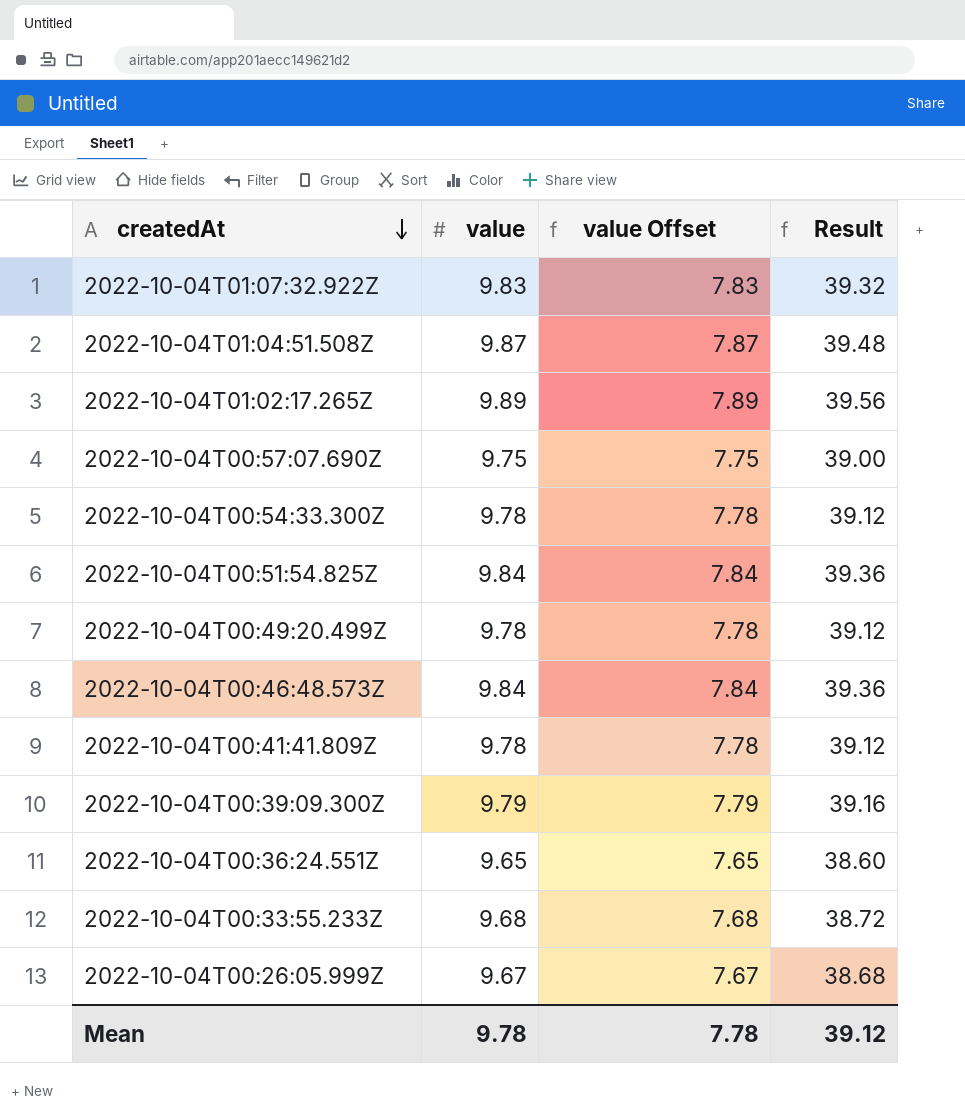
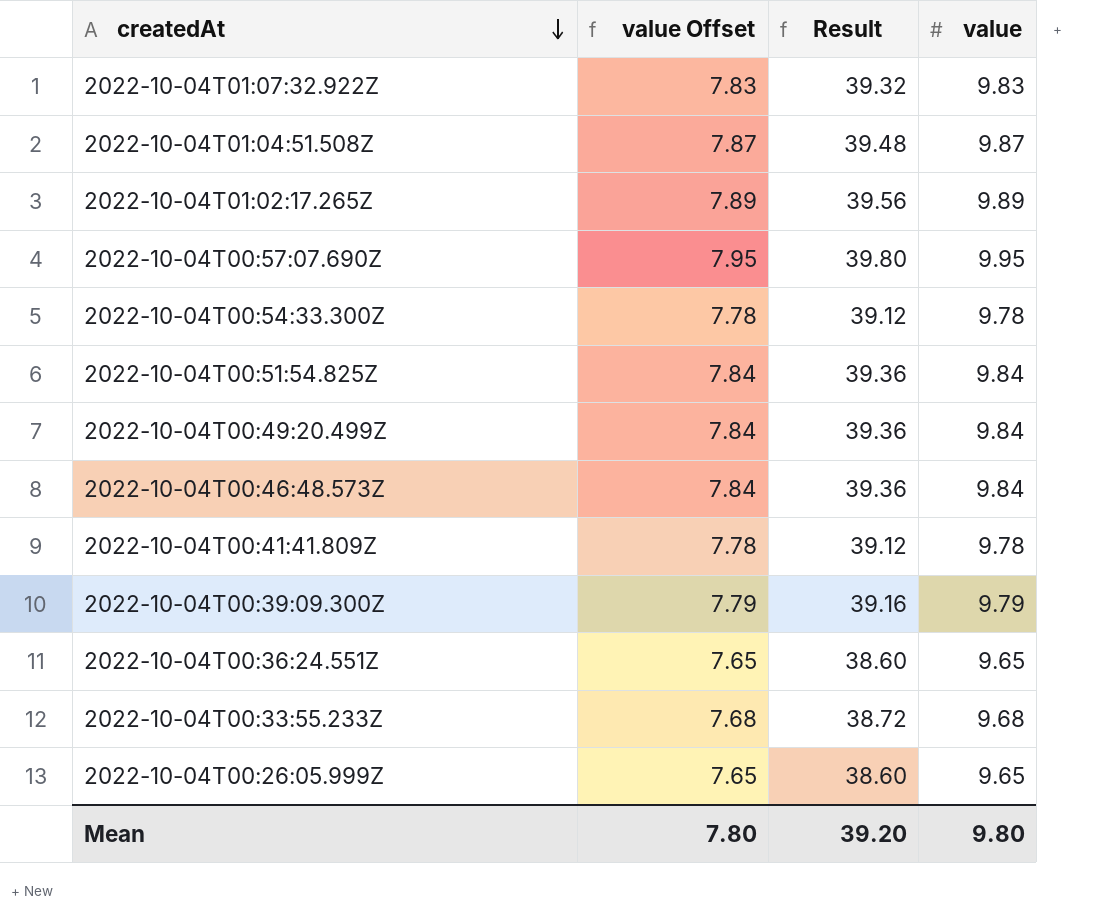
column value | position: 2 -> 4
2022-10-04T00:57:07.690Z | value Offset: 7.75 -> 7.95
2022-10-04T00:57:07.690Z | Result: 39.00 -> 39.80
2022-10-04T00:57:07.690Z | value: 9.75 -> 9.95
2022-10-04T00:49:20.499Z | value Offset: 7.78 -> 7.84
2022-10-04T00:49:20.499Z | Result: 39.12 -> 39.36
2022-10-04T00:49:20.499Z | value: 9.78 -> 9.84
2022-10-04T00:26:05.999Z | value Offset: 7.67 -> 7.65
2022-10-04T00:26:05.999Z | Result: 38.68 -> 38.60
2022-10-04T00:26:05.999Z | value: 9.67 -> 9.65
Mean | value Offset: 7.78 -> 7.80
Mean | Result: 39.12 -> 39.20
Mean | value: 9.78 -> 9.80

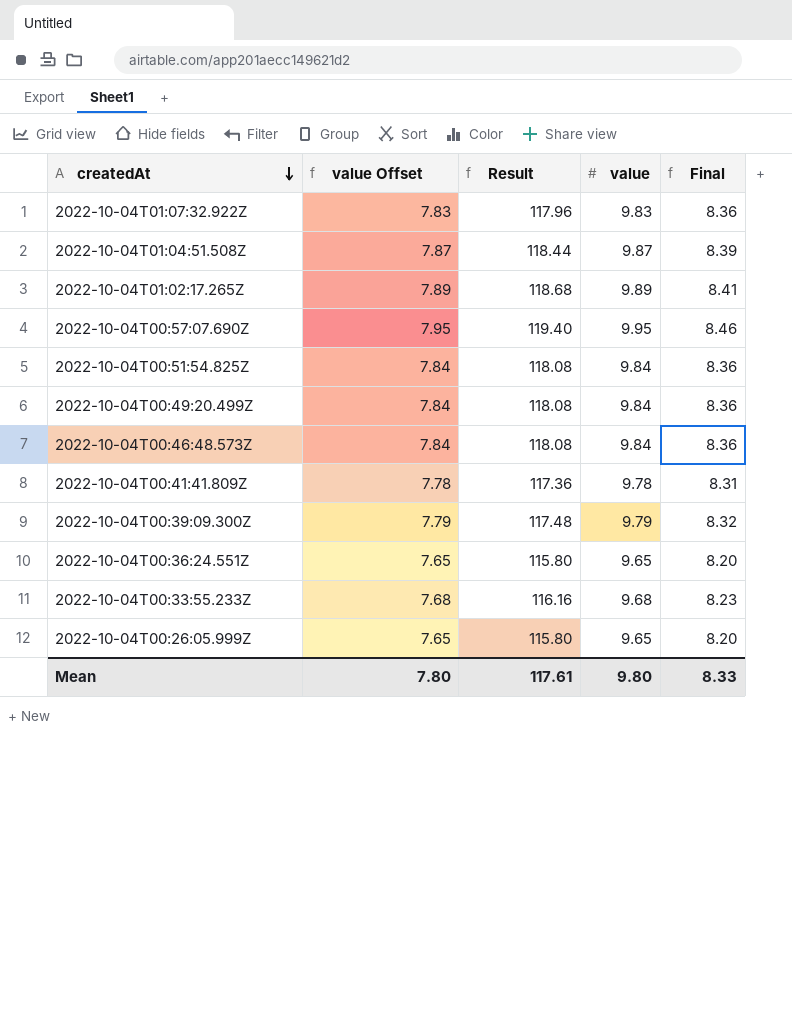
column Result | formula: [value] * 4 -> [value] * 12
column Final | formula: none -> [value] * 0.85
row 2022-10-04T00:54:33.300Z: 7.78 | 39.12 | 9.78 -> none
Mean | Result: 39.20 -> 117.61

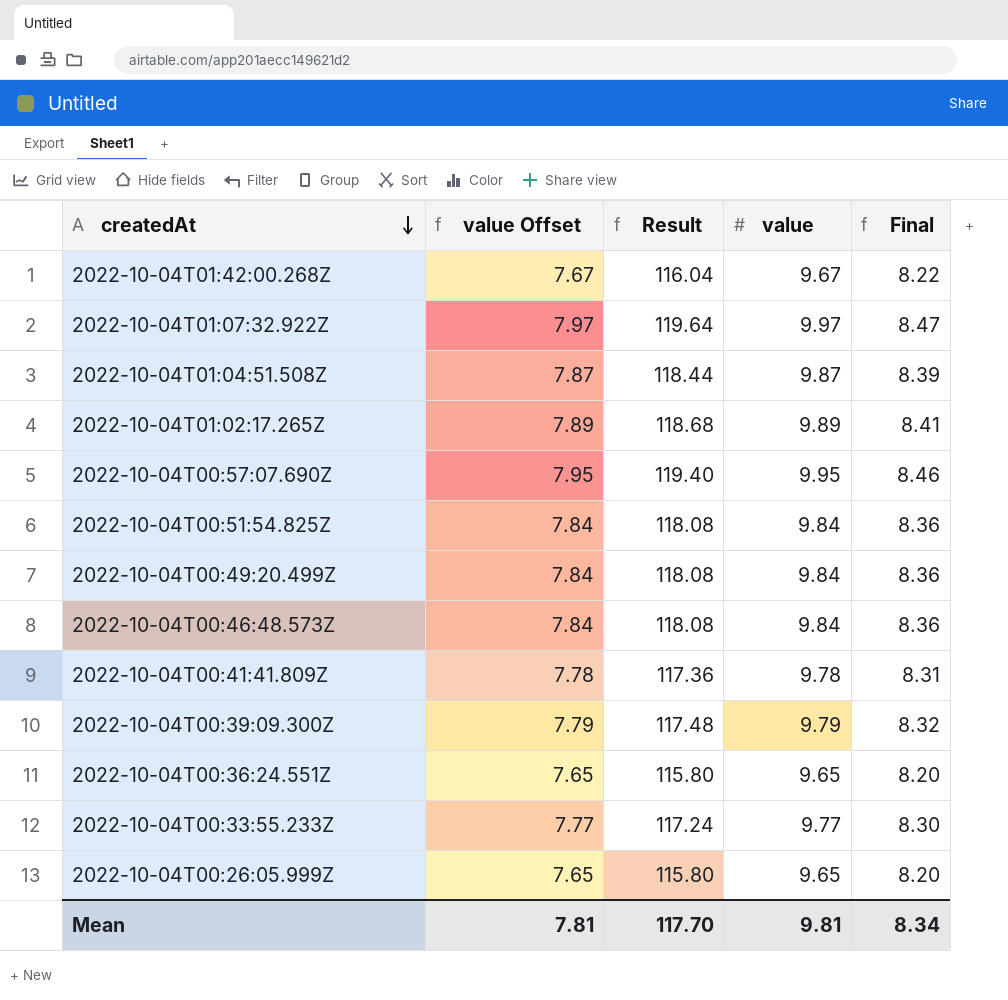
row 2022-10-04T01:42:00.268Z: none -> 7.67 | 116.04 | 9.67 | 8.22
2022-10-04T01:07:32.922Z | value Offset: 7.83 -> 7.97
2022-10-04T01:07:32.922Z | Result: 117.96 -> 119.64
2022-10-04T01:07:32.922Z | value: 9.83 -> 9.97
2022-10-04T01:07:32.922Z | Final: 8.36 -> 8.47
2022-10-04T00:33:55.233Z | value Offset: 7.68 -> 7.77
2022-10-04T00:33:55.233Z | Result: 116.16 -> 117.24
2022-10-04T00:33:55.233Z | value: 9.68 -> 9.77
2022-10-04T00:33:55.233Z | Final: 8.23 -> 8.30
Mean | value Offset: 7.80 -> 7.81
Mean | Result: 117.61 -> 117.70
Mean | value: 9.80 -> 9.81
Mean | Final: 8.33 -> 8.34

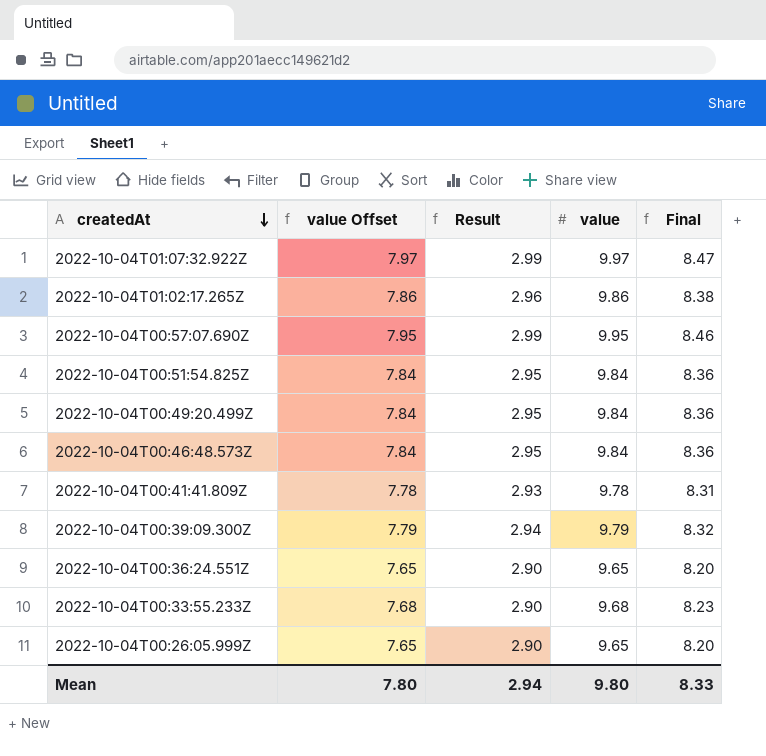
column Result | formula: [value] * 12 -> [value] * 0.3
row 2022-10-04T01:42:00.268Z: 7.67 | 116.04 | 9.67 | 8.22 -> none
row 2022-10-04T01:04:51.508Z: 7.87 | 118.44 | 9.87 | 8.39 -> none
2022-10-04T01:02:17.265Z | value Offset: 7.89 -> 7.86
2022-10-04T01:02:17.265Z | value: 9.89 -> 9.86
2022-10-04T01:02:17.265Z | Final: 8.41 -> 8.38
2022-10-04T00:33:55.233Z | value Offset: 7.77 -> 7.68
2022-10-04T00:33:55.233Z | value: 9.77 -> 9.68
2022-10-04T00:33:55.233Z | Final: 8.30 -> 8.23
Mean | value Offset: 7.81 -> 7.80
Mean | Result: 117.70 -> 2.94
Mean | value: 9.81 -> 9.80
Mean | Final: 8.34 -> 8.33

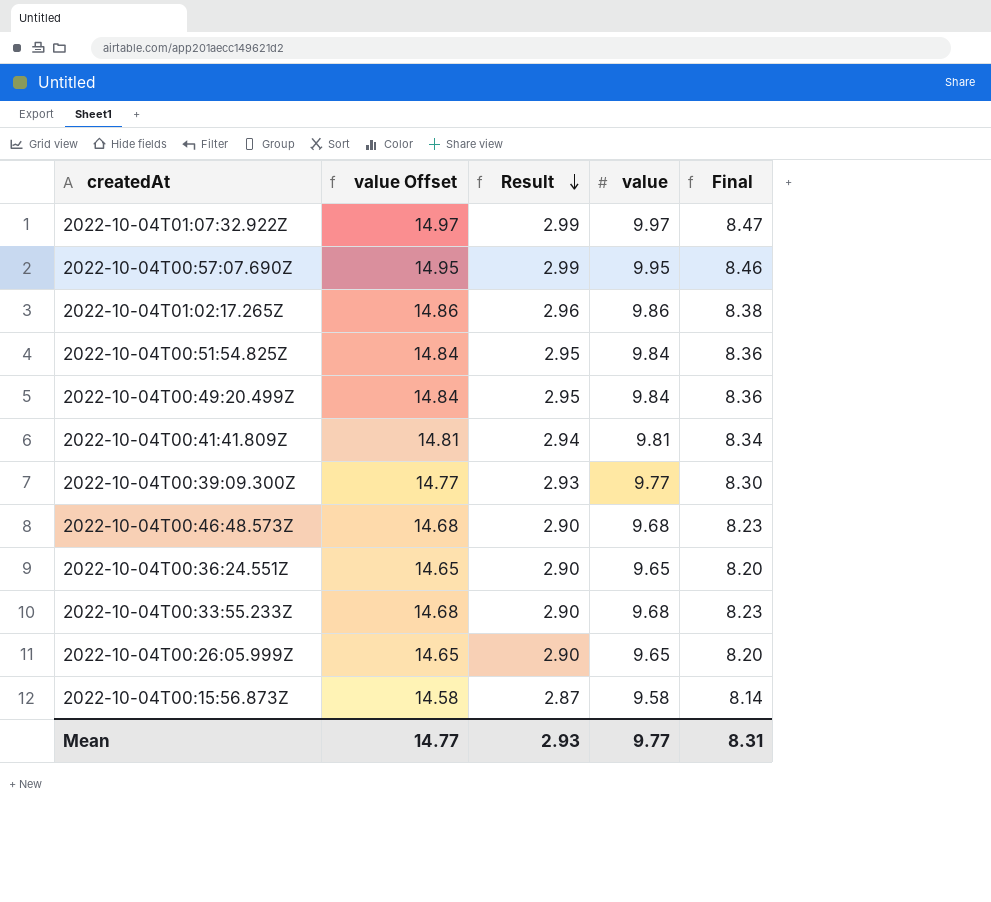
row order: createdAt descending -> Result descending
column value Offset | formula: [value] - 2 -> [value] + 5
2022-10-04T00:41:41.809Z | Result: 2.93 -> 2.94
2022-10-04T00:41:41.809Z | value: 9.78 -> 9.81
2022-10-04T00:41:41.809Z | Final: 8.31 -> 8.34
2022-10-04T00:39:09.300Z | Result: 2.94 -> 2.93
2022-10-04T00:39:09.300Z | value: 9.79 -> 9.77
2022-10-04T00:39:09.300Z | Final: 8.32 -> 8.30
2022-10-04T00:46:48.573Z | Result: 2.95 -> 2.90
2022-10-04T00:46:48.573Z | value: 9.84 -> 9.68
2022-10-04T00:46:48.573Z | Final: 8.36 -> 8.23
row 2022-10-04T00:15:56.873Z: none -> 14.58 | 2.87 | 9.58 | 8.14
Mean | value Offset: 7.80 -> 14.77
Mean | Result: 2.94 -> 2.93
Mean | value: 9.80 -> 9.77
Mean | Final: 8.33 -> 8.31

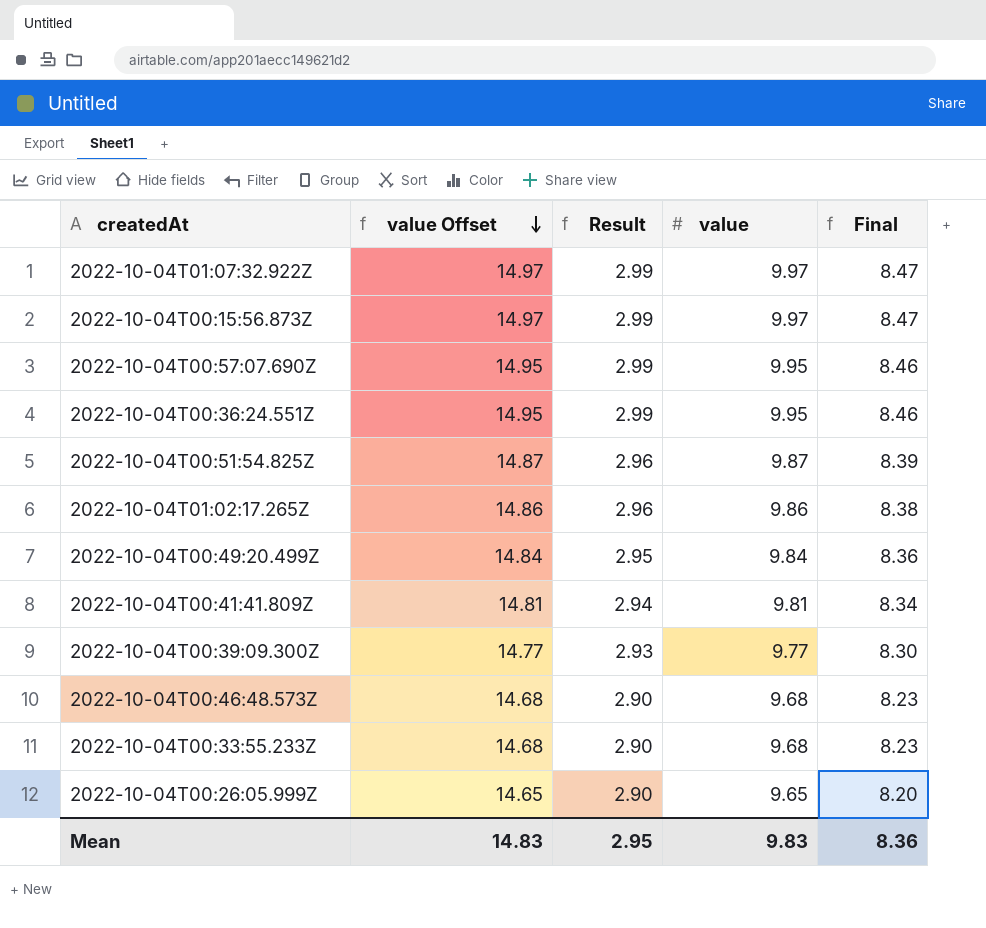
row order: Result descending -> value Offset descending
2022-10-04T00:15:56.873Z | value Offset: 14.58 -> 14.97
2022-10-04T00:15:56.873Z | Result: 2.87 -> 2.99
2022-10-04T00:15:56.873Z | value: 9.58 -> 9.97
2022-10-04T00:15:56.873Z | Final: 8.14 -> 8.47
2022-10-04T00:36:24.551Z | value Offset: 14.65 -> 14.95
2022-10-04T00:36:24.551Z | Result: 2.90 -> 2.99
2022-10-04T00:36:24.551Z | value: 9.65 -> 9.95
2022-10-04T00:36:24.551Z | Final: 8.20 -> 8.46
2022-10-04T00:51:54.825Z | value Offset: 14.84 -> 14.87
2022-10-04T00:51:54.825Z | Result: 2.95 -> 2.96
2022-10-04T00:51:54.825Z | value: 9.84 -> 9.87
2022-10-04T00:51:54.825Z | Final: 8.36 -> 8.39
Mean | value Offset: 14.77 -> 14.83
Mean | Result: 2.93 -> 2.95
Mean | value: 9.77 -> 9.83
Mean | Final: 8.31 -> 8.36

